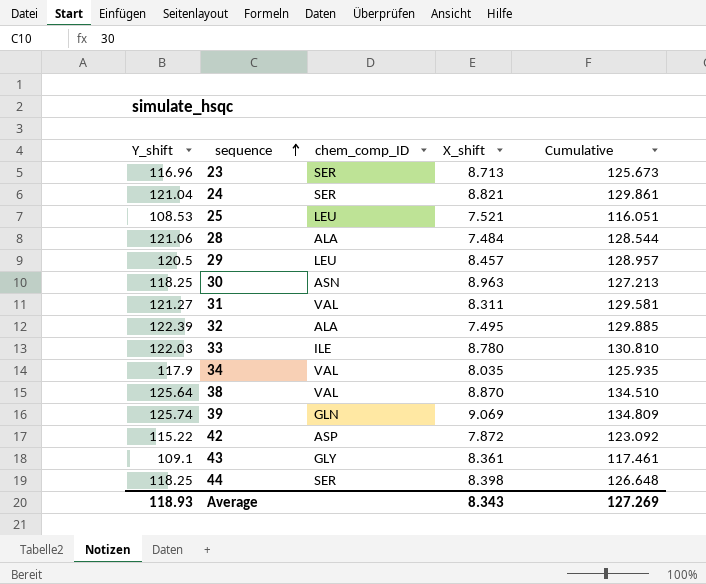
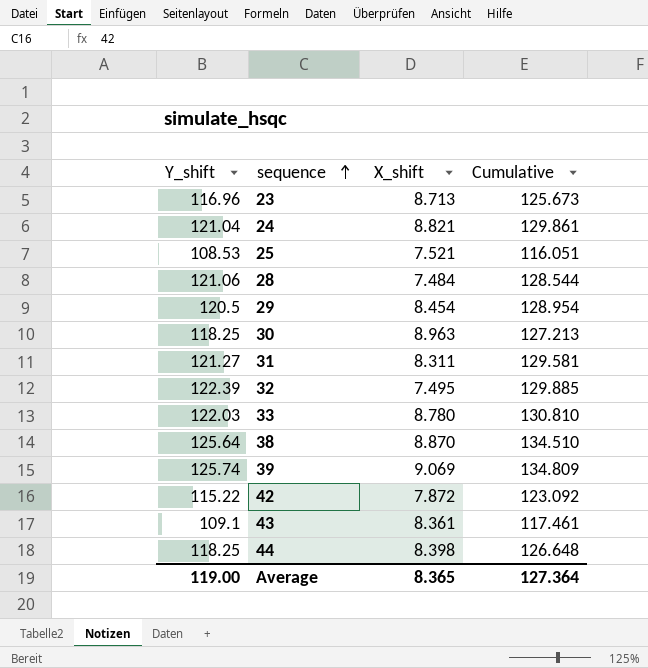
column chem_comp_ID | position: 3 -> none
row 34: 117.9 | VAL | 8.035 | 125.935 -> none
29 | X_shift: 8.457 -> 8.454
29 | Cumulative: 128.957 -> 128.954
Average | Y_shift: 118.93 -> 119.00
Average | X_shift: 8.343 -> 8.365
Average | Cumulative: 127.269 -> 127.364

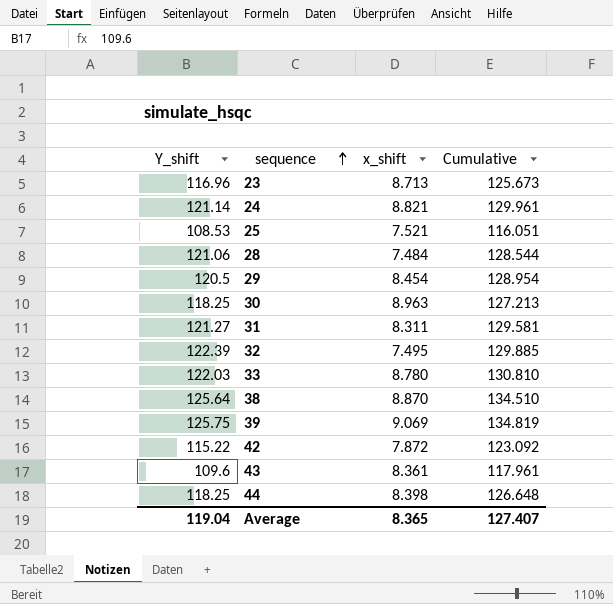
column name: X_shift -> x_shift
24 | Y_shift: 121.04 -> 121.14
24 | Cumulative: 129.861 -> 129.961
39 | Y_shift: 125.74 -> 125.75
39 | Cumulative: 134.809 -> 134.819
43 | Y_shift: 109.1 -> 109.6
43 | Cumulative: 117.461 -> 117.961
Average | Y_shift: 119.00 -> 119.04
Average | Cumulative: 127.364 -> 127.407

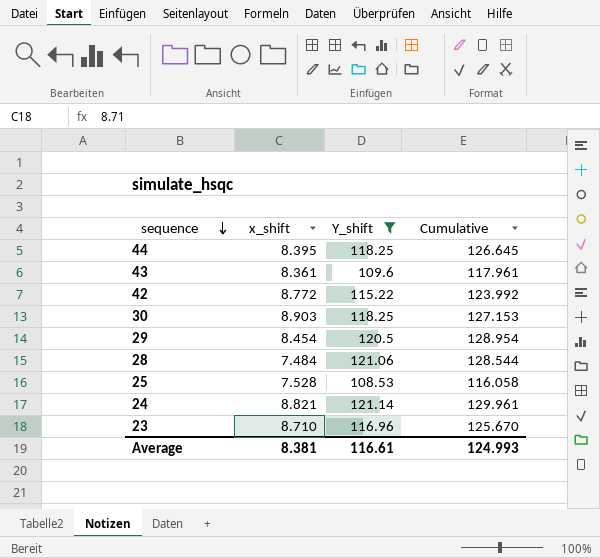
filter: none -> Y_shift <= 121.14
row order: sequence ascending -> sequence descending
column Y_shift | position: 1 -> 3
44 | x_shift: 8.398 -> 8.395
44 | Cumulative: 126.648 -> 126.645
42 | x_shift: 7.872 -> 8.772
42 | Cumulative: 123.092 -> 123.992
30 | x_shift: 8.963 -> 8.903
30 | Cumulative: 127.213 -> 127.153
25 | x_shift: 7.521 -> 7.528
25 | Cumulative: 116.051 -> 116.058
23 | x_shift: 8.713 -> 8.710
23 | Cumulative: 125.673 -> 125.670
Average | x_shift: 8.365 -> 8.381
Average | Y_shift: 119.04 -> 116.61
Average | Cumulative: 127.407 -> 124.993

